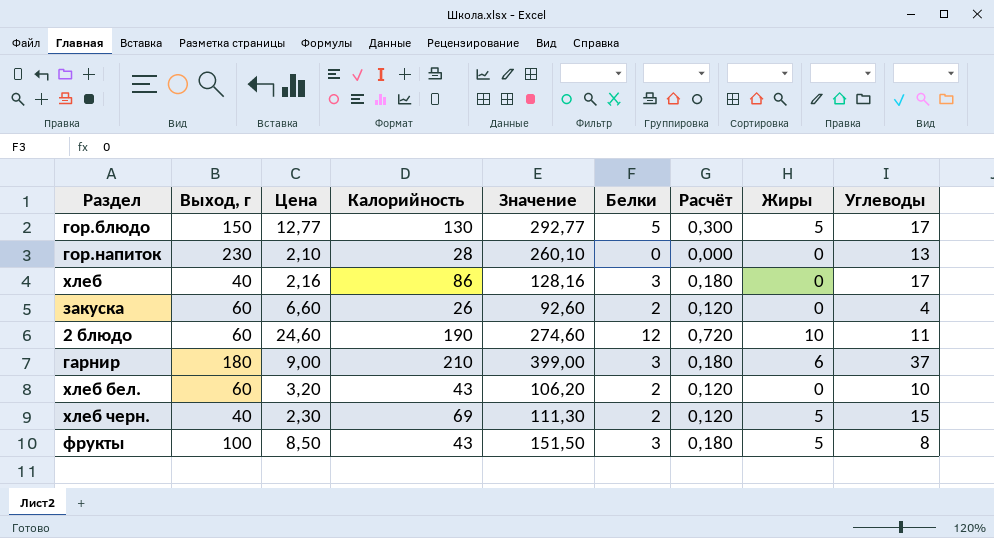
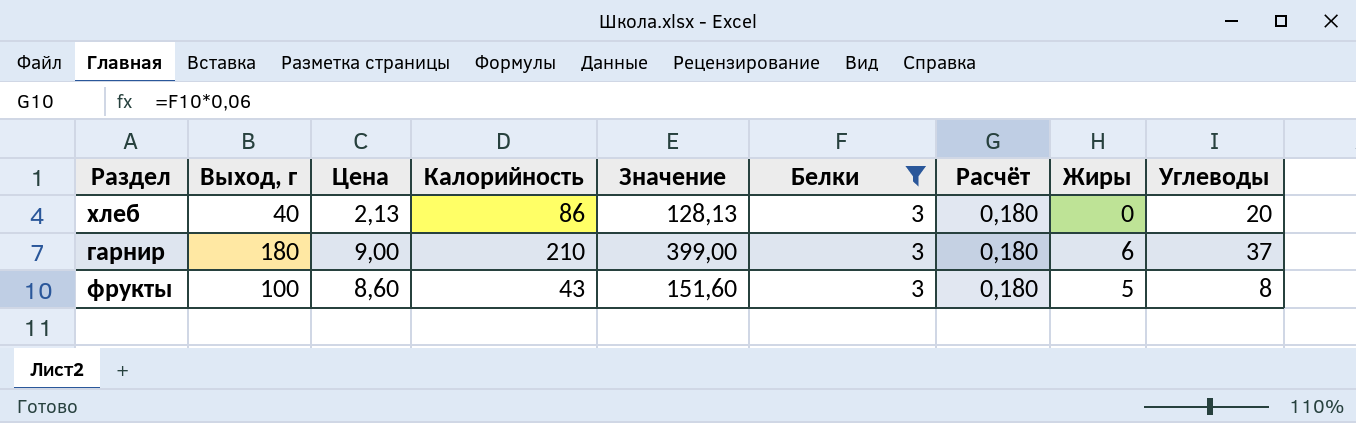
filter: none -> Белки = 3
хлеб | Цена: 2,16 -> 2,13
хлеб | Значение: 128,16 -> 128,13
хлеб | Углеводы: 17 -> 20
фрукты | Цена: 8,50 -> 8,60
фрукты | Значение: 151,50 -> 151,60

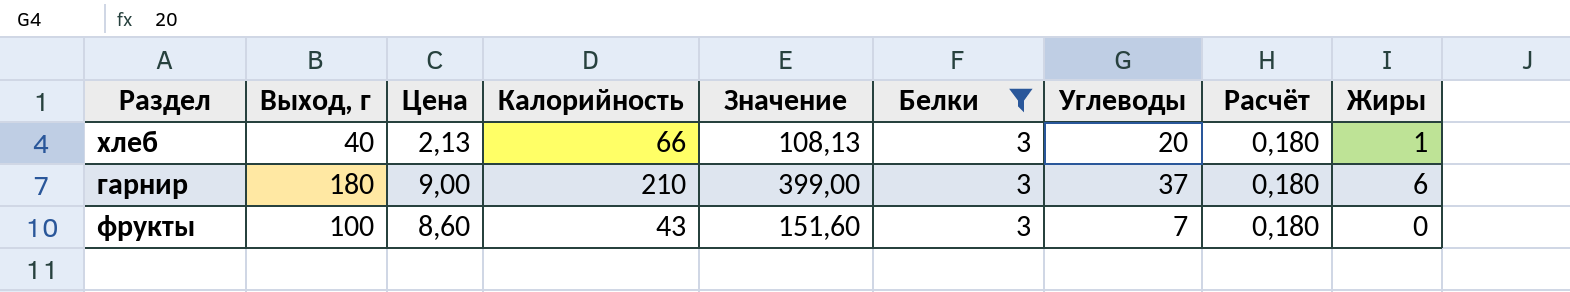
column Углеводы | position: 9 -> 7
хлеб | Калорийность: 86 -> 66
хлеб | Значение: 128,13 -> 108,13
хлеб | Жиры: 0 -> 1
фрукты | Углеводы: 8 -> 7
фрукты | Жиры: 5 -> 0

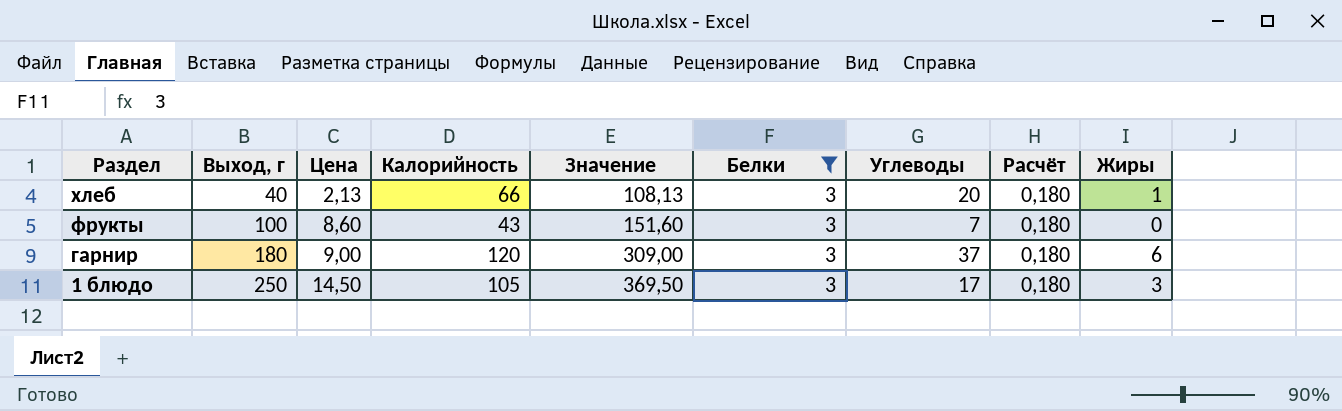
row order: none -> Раздел descending
гарнир | Калорийность: 210 -> 120
гарнир | Значение: 399,00 -> 309,00
row 1 блюдо: none -> 250 | 14,50 | 105 | 369,50 | 3 | 17 | 0,180 | 3

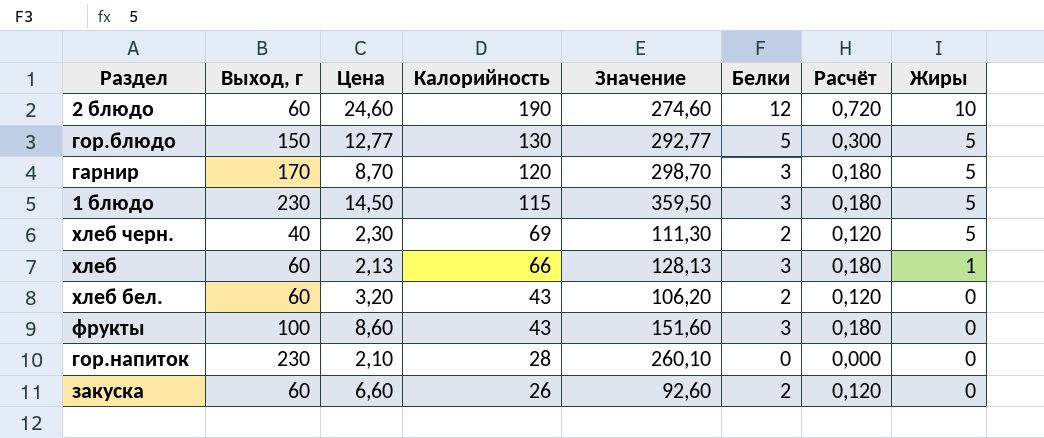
filter: Белки = 3 -> none
row order: Раздел descending -> Калорийность descending
column Углеводы | position: 7 -> none
гарнир | Выход, г: 180 -> 170
гарнир | Цена: 9,00 -> 8,70
гарнир | Значение: 309,00 -> 298,70
гарнир | Жиры: 6 -> 5
1 блюдо | Выход, г: 250 -> 230
1 блюдо | Калорийность: 105 -> 115
1 блюдо | Значение: 369,50 -> 359,50
1 блюдо | Жиры: 3 -> 5
хлеб | Выход, г: 40 -> 60
хлеб | Значение: 108,13 -> 128,13

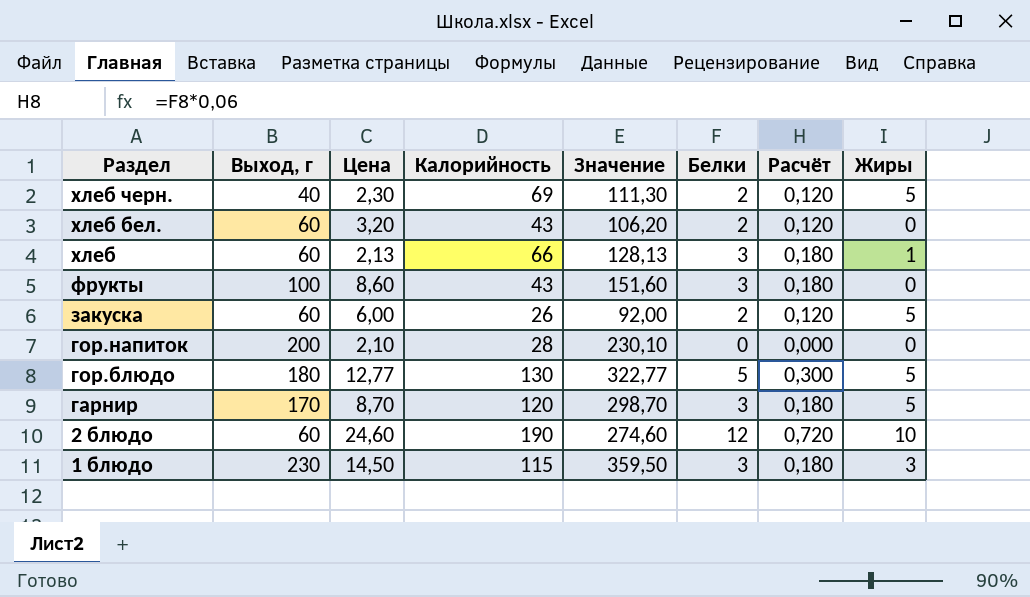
row order: Калорийность descending -> Раздел descending
закуска | Цена: 6,60 -> 6,00
закуска | Значение: 92,60 -> 92,00
закуска | Жиры: 0 -> 5
гор.напиток | Выход, г: 230 -> 200
гор.напиток | Значение: 260,10 -> 230,10
гор.блюдо | Выход, г: 150 -> 180
гор.блюдо | Значение: 292,77 -> 322,77
1 блюдо | Жиры: 5 -> 3

